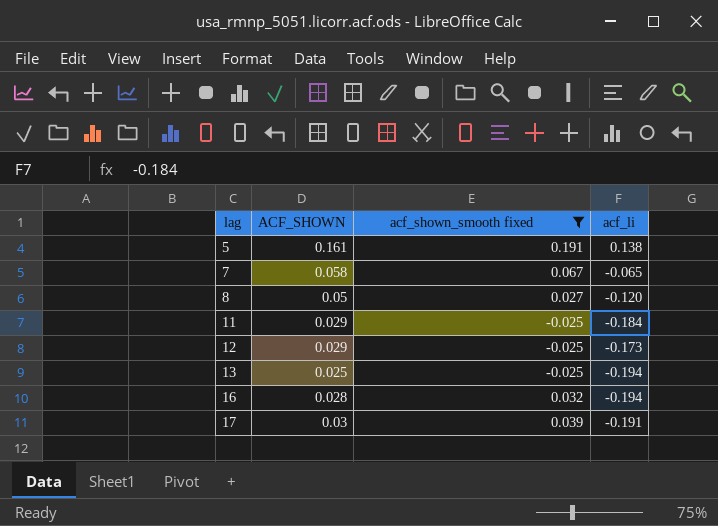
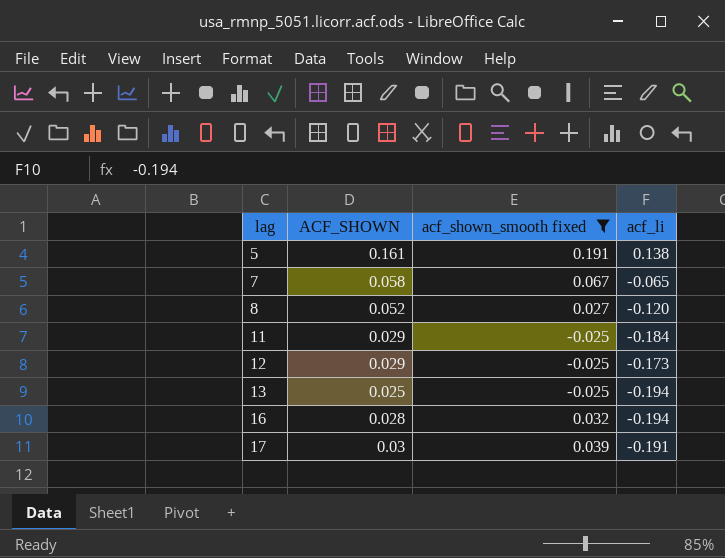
8 | ACF_SHOWN: 0.05 -> 0.052

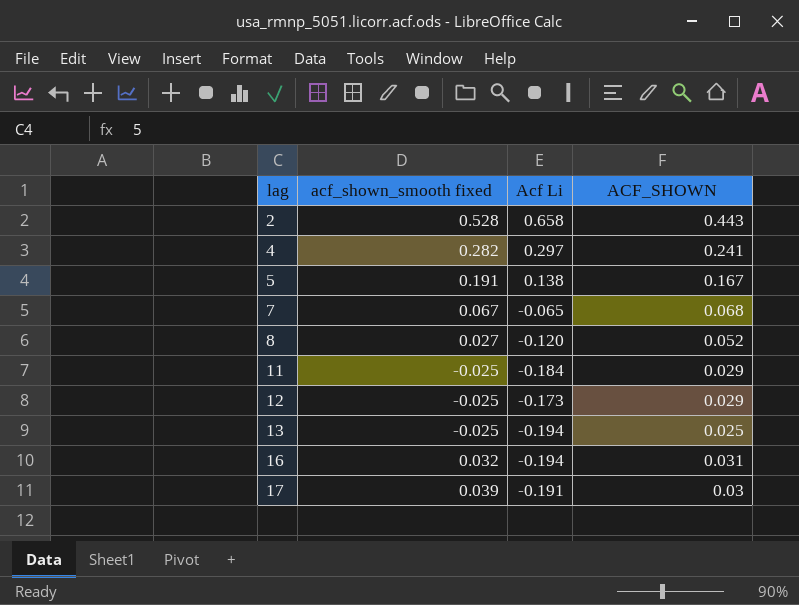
filter: acf_shown_smooth fixed <= 0.191 -> none
column name: acf_li -> Acf Li
column ACF_SHOWN | position: 2 -> 4
5 | ACF_SHOWN: 0.161 -> 0.167
7 | ACF_SHOWN: 0.058 -> 0.068
16 | ACF_SHOWN: 0.028 -> 0.031

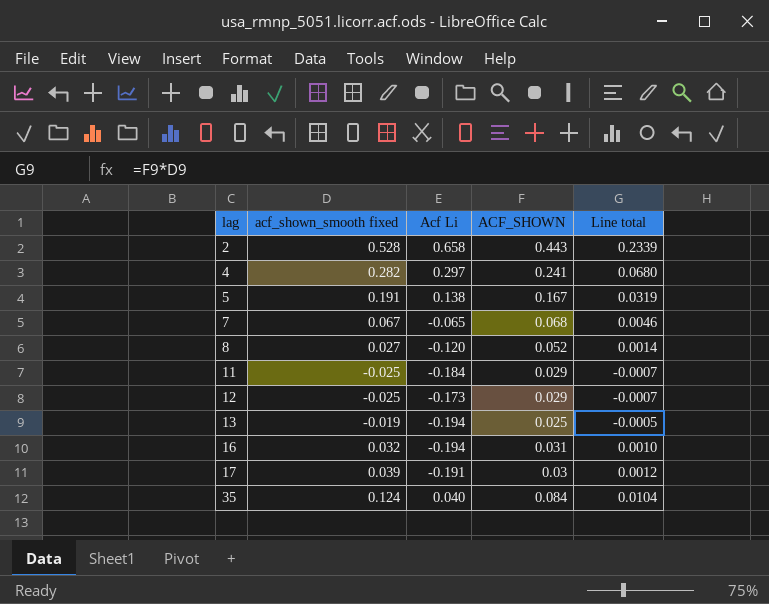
column Line total | formula: none -> [acf_shown_smooth fixed] * [ACF_SHOWN]
13 | acf_shown_smooth fixed: -0.025 -> -0.019
row 35: none -> 0.124 | 0.040 | 0.084 | 0.0104

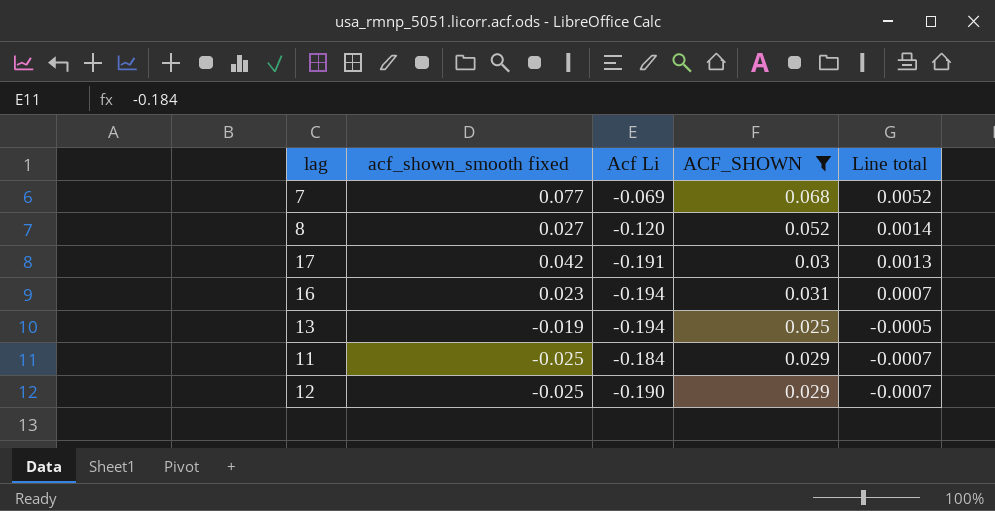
filter: none -> ACF_SHOWN <= 0.068
row order: lag ascending -> Line total descending
7 | acf_shown_smooth fixed: 0.067 -> 0.077
7 | Acf Li: -0.065 -> -0.069
7 | Line total: 0.0046 -> 0.0052
17 | acf_shown_smooth fixed: 0.039 -> 0.042
17 | Line total: 0.0012 -> 0.0013
16 | acf_shown_smooth fixed: 0.032 -> 0.023
16 | Line total: 0.0010 -> 0.0007
12 | Acf Li: -0.173 -> -0.190

